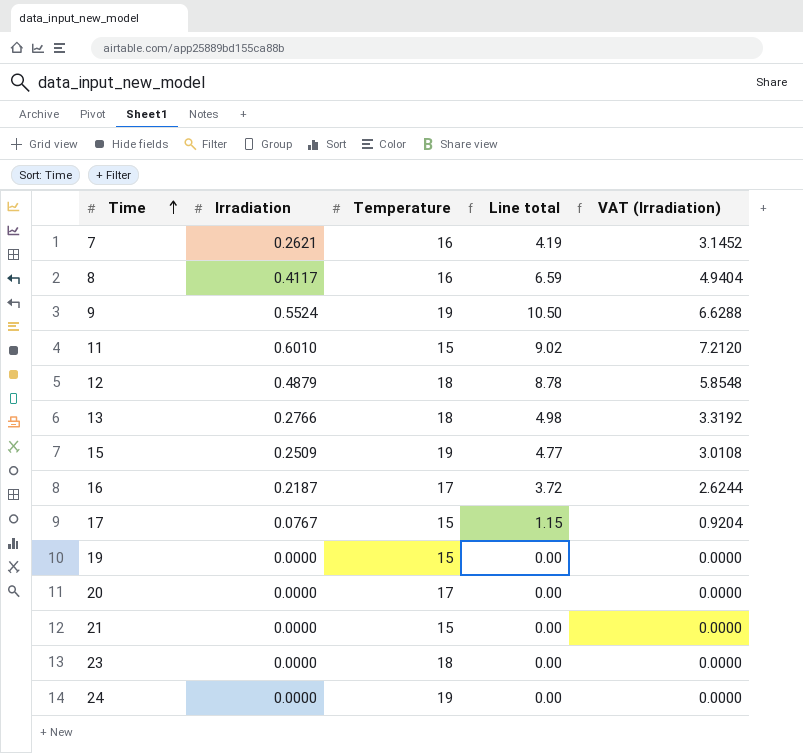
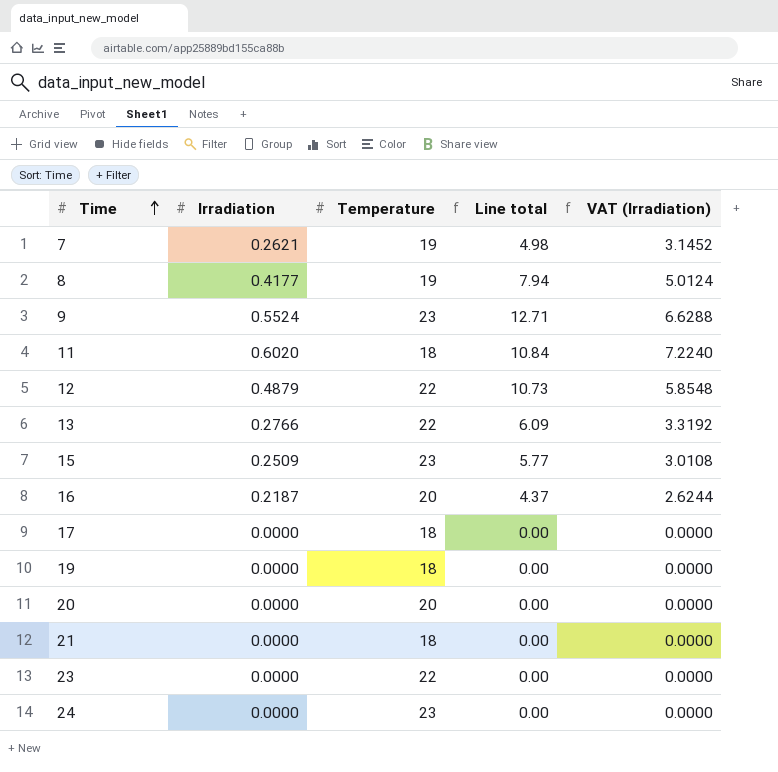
7 | Temperature: 16 -> 19
7 | Line total: 4.19 -> 4.98
8 | Irradiation: 0.4117 -> 0.4177
8 | Temperature: 16 -> 19
8 | Line total: 6.59 -> 7.94
8 | VAT (Irradiation): 4.9404 -> 5.0124
9 | Temperature: 19 -> 23
9 | Line total: 10.50 -> 12.71
11 | Irradiation: 0.6010 -> 0.6020
11 | Temperature: 15 -> 18
11 | Line total: 9.02 -> 10.84
11 | VAT (Irradiation): 7.2120 -> 7.2240
12 | Temperature: 18 -> 22
12 | Line total: 8.78 -> 10.73
13 | Temperature: 18 -> 22
13 | Line total: 4.98 -> 6.09
15 | Temperature: 19 -> 23
15 | Line total: 4.77 -> 5.77
16 | Temperature: 17 -> 20
16 | Line total: 3.72 -> 4.37
17 | Irradiation: 0.0767 -> 0.0000
17 | Temperature: 15 -> 18
17 | Line total: 1.15 -> 0.00
17 | VAT (Irradiation): 0.9204 -> 0.0000
19 | Temperature: 15 -> 18
20 | Temperature: 17 -> 20
21 | Temperature: 15 -> 18
23 | Temperature: 18 -> 22
24 | Temperature: 19 -> 23

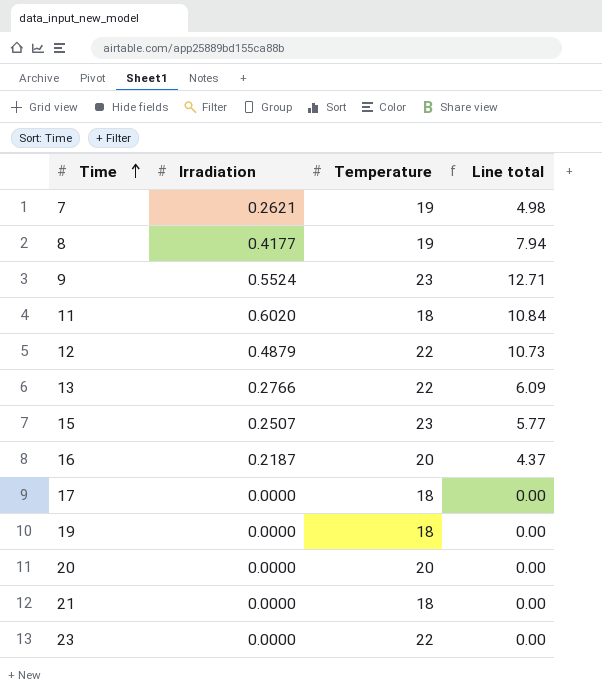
column VAT (Irradiation) | formula: [Irradiation] * 12 -> none
row 24: 0.0000 | 23 | 0.00 | 0.0000 -> none
15 | Irradiation: 0.2509 -> 0.2507

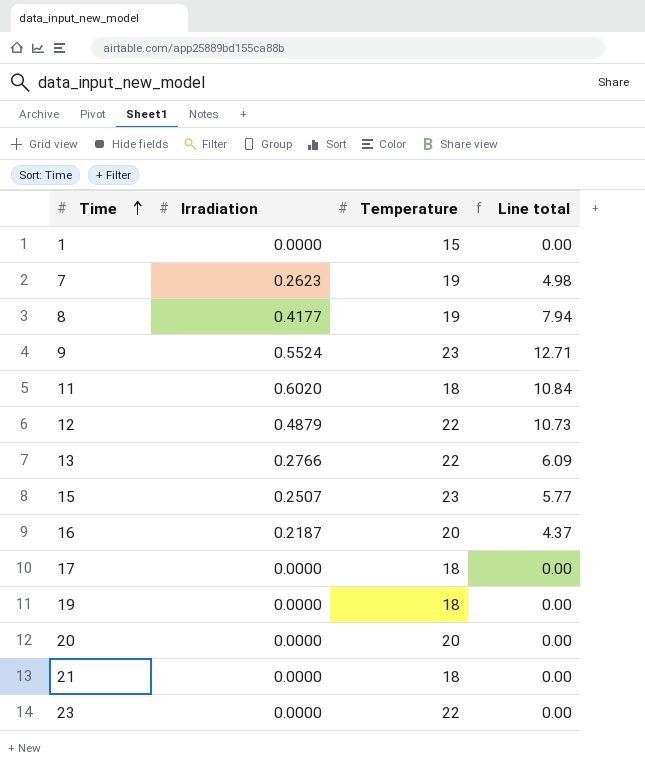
row 1: none -> 0.0000 | 15 | 0.00
7 | Irradiation: 0.2621 -> 0.2623

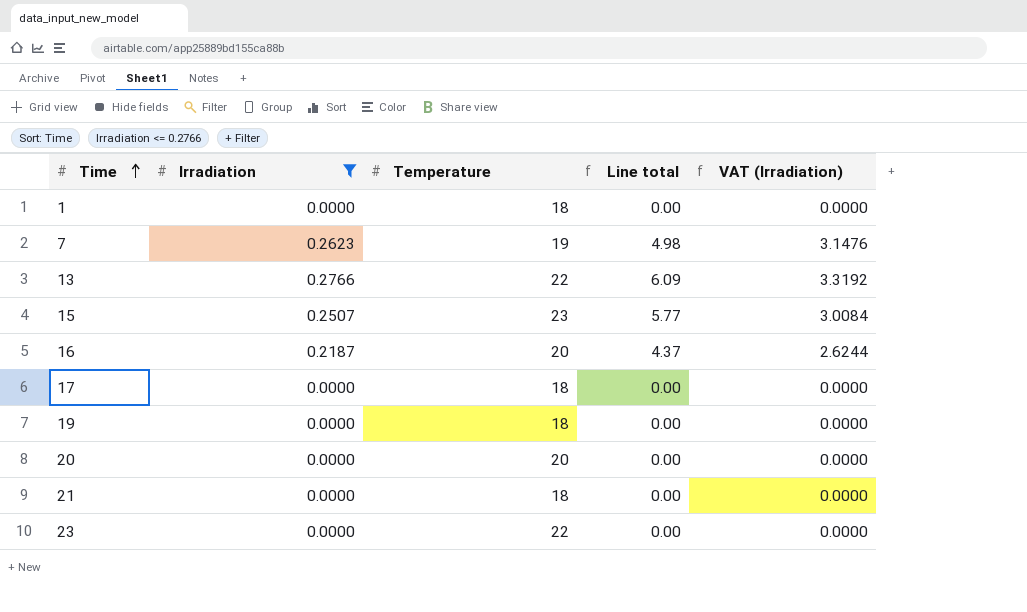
filter: none -> Irradiation <= 0.2766
column VAT (Irradiation) | formula: none -> [Irradiation] * 12
1 | Temperature: 15 -> 18

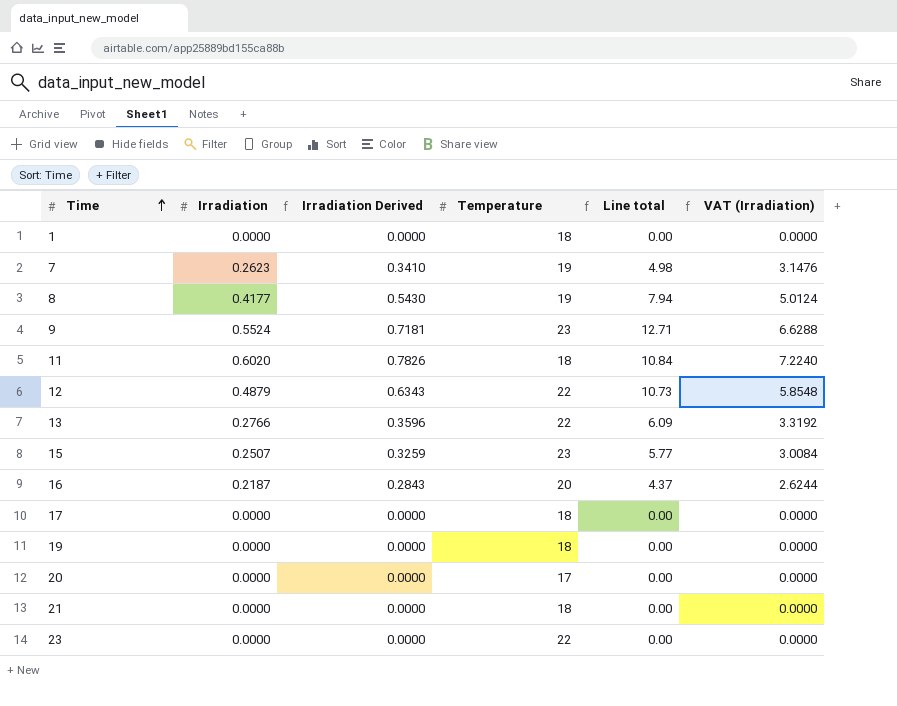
filter: Irradiation <= 0.2766 -> none
column Irradiation Derived | formula: none -> [Irradiation] * 1.3
20 | Temperature: 20 -> 17

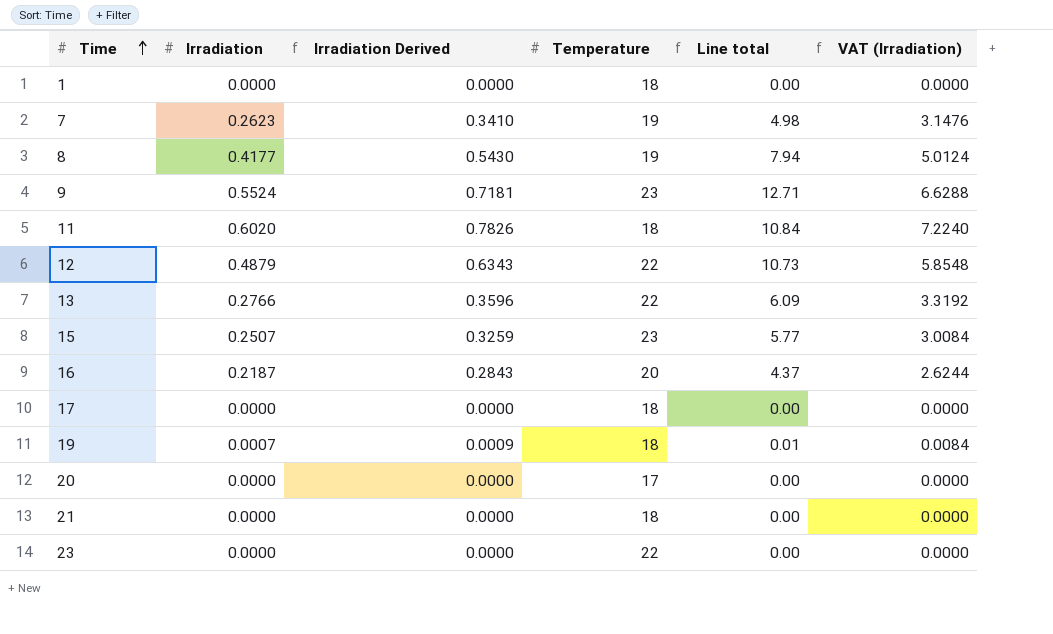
19 | Irradiation: 0.0000 -> 0.0007
19 | Irradiation Derived: 0.0000 -> 0.0009
19 | Line total: 0.00 -> 0.01
19 | VAT (Irradiation): 0.0000 -> 0.0084

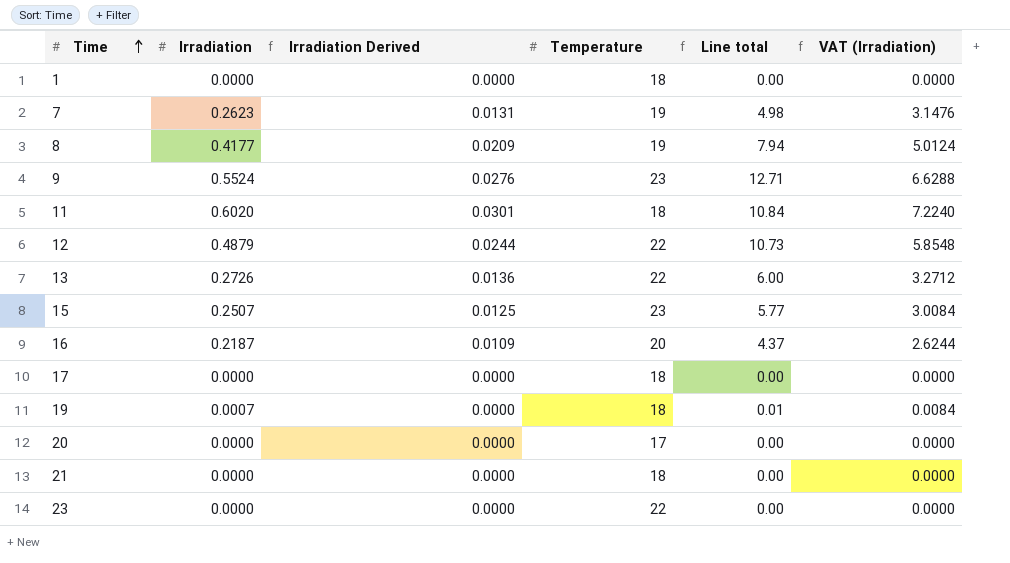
column Irradiation Derived | formula: [Irradiation] * 1.3 -> [Irradiation] * 0.05
13 | Irradiation: 0.2766 -> 0.2726
13 | Line total: 6.09 -> 6.00
13 | VAT (Irradiation): 3.3192 -> 3.2712

